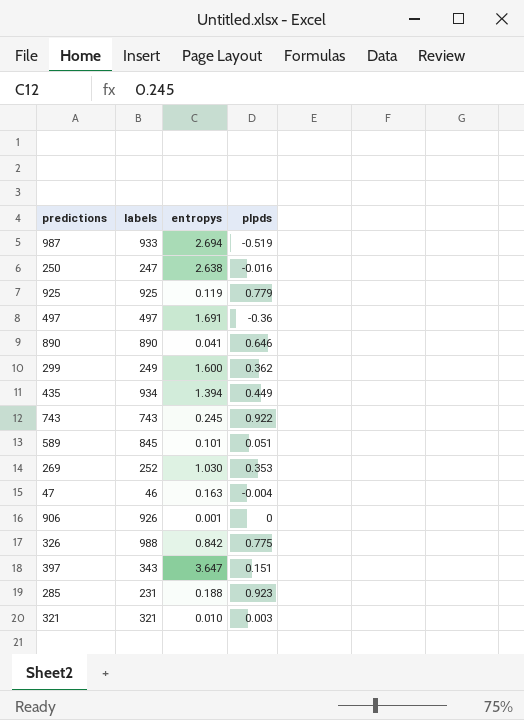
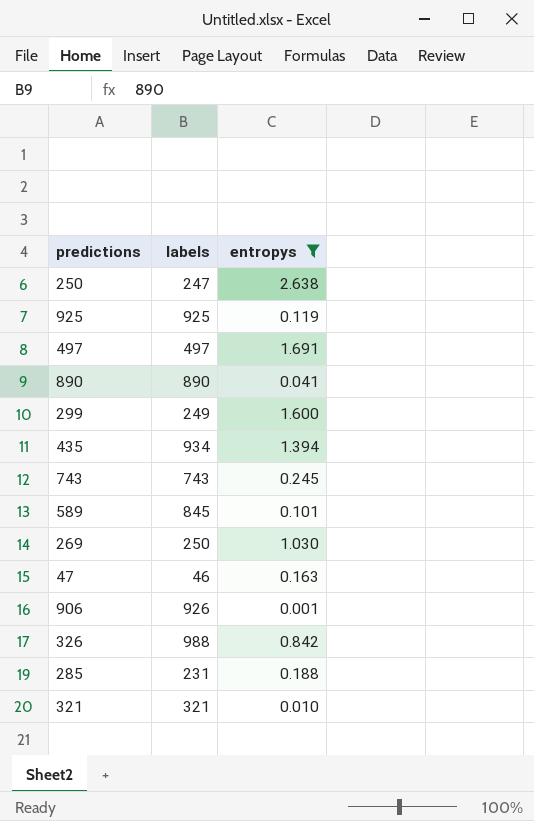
filter: none -> entropys <= 2.638
column plpds | position: 4 -> none
269 | labels: 252 -> 250

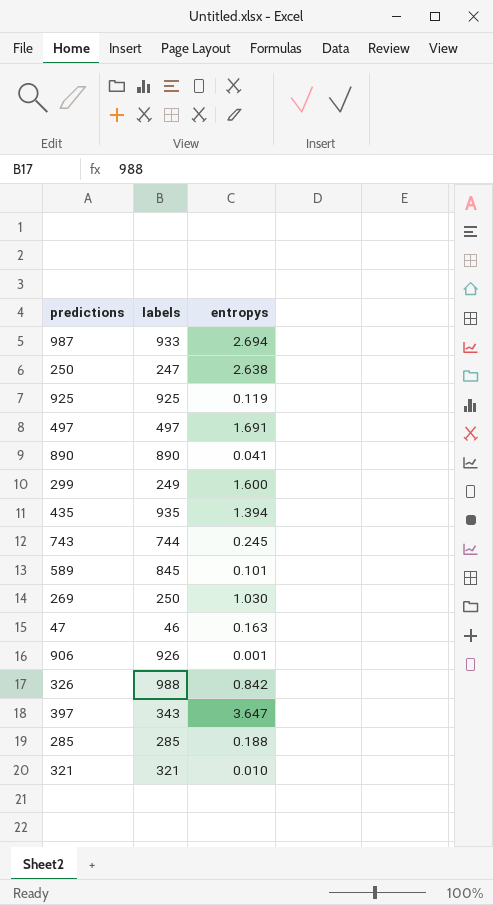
filter: entropys <= 2.638 -> none
435 | labels: 934 -> 935
743 | labels: 743 -> 744
285 | labels: 231 -> 285

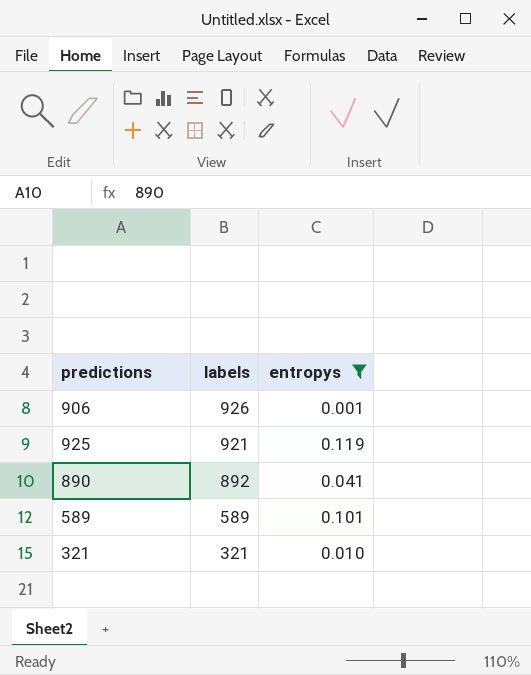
filter: none -> entropys <= 0.119
row order: none -> labels descending
925 | labels: 925 -> 921
890 | labels: 890 -> 892
589 | labels: 845 -> 589

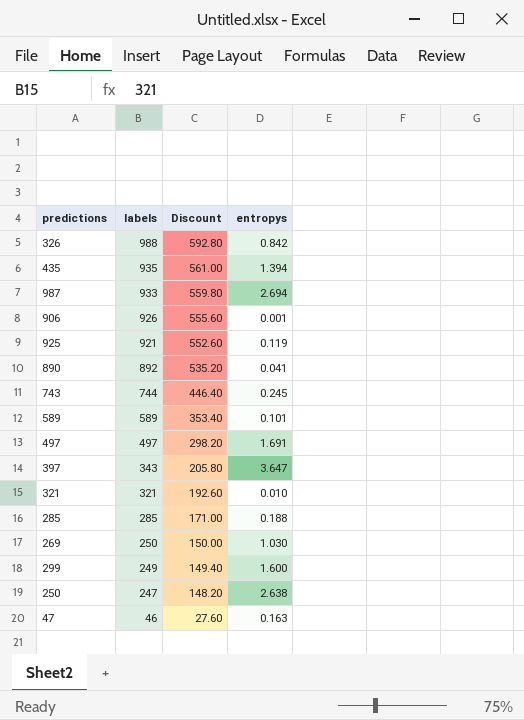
filter: entropys <= 0.119 -> none
column Discount | formula: none -> [labels] * 0.6

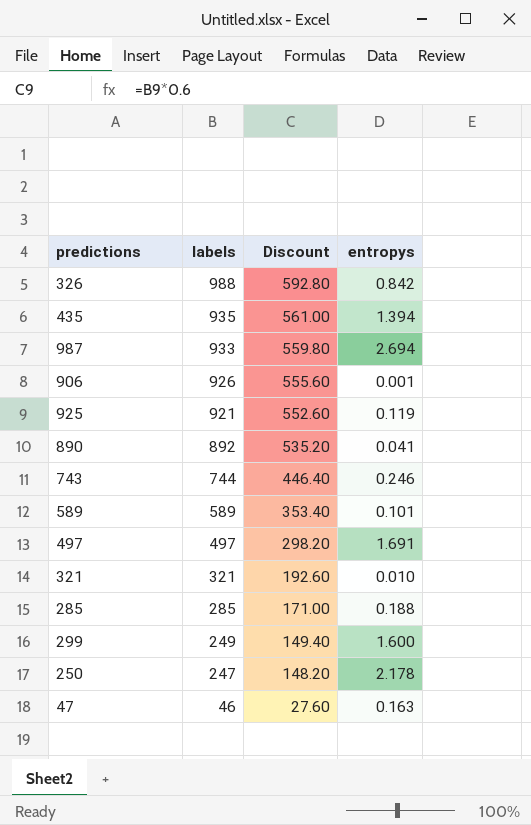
row 397: 343 | 205.80 | 3.647 -> none
row 269: 250 | 150.00 | 1.030 -> none
743 | entropys: 0.245 -> 0.246
250 | entropys: 2.638 -> 2.178

